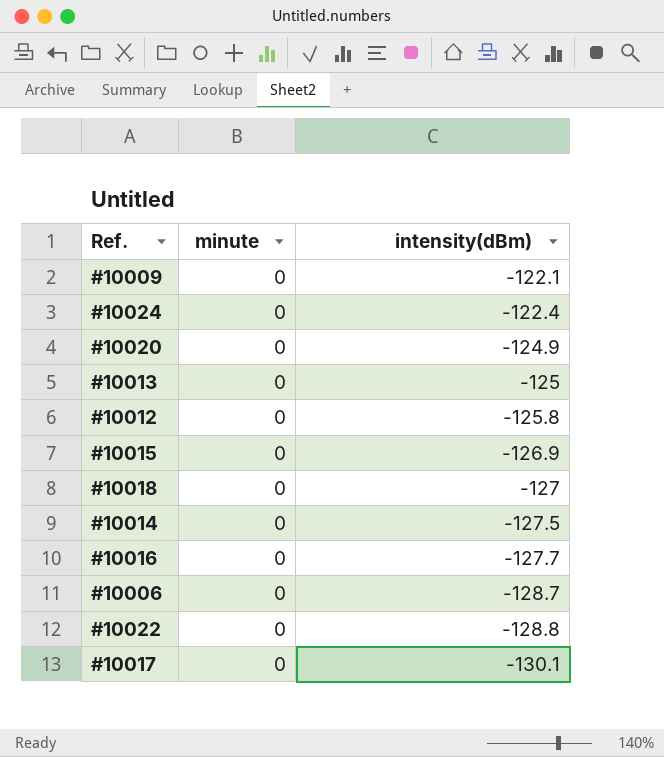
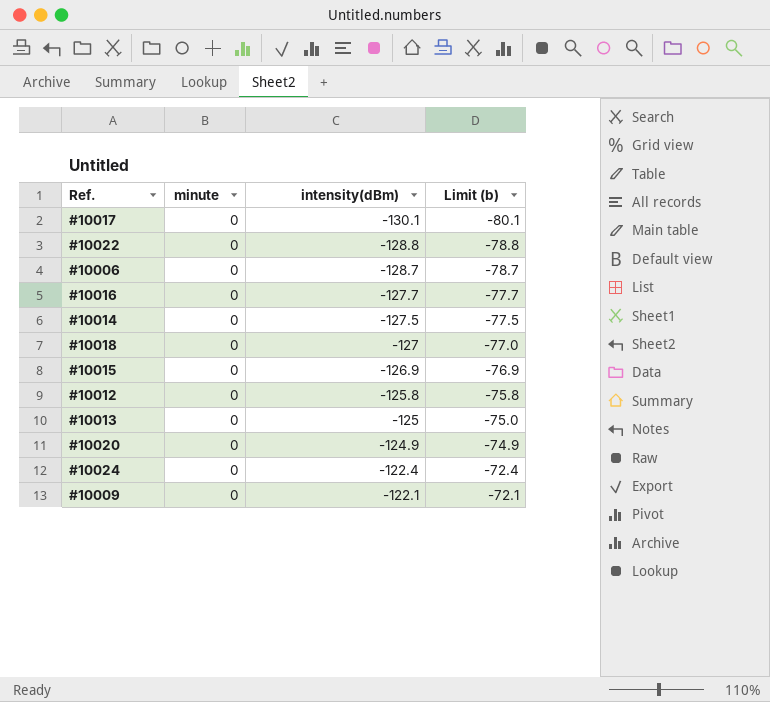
row order: intensity(dBm) descending -> intensity(dBm) ascending
column Limit (b) | formula: none -> [intensity(dBm)] + 50

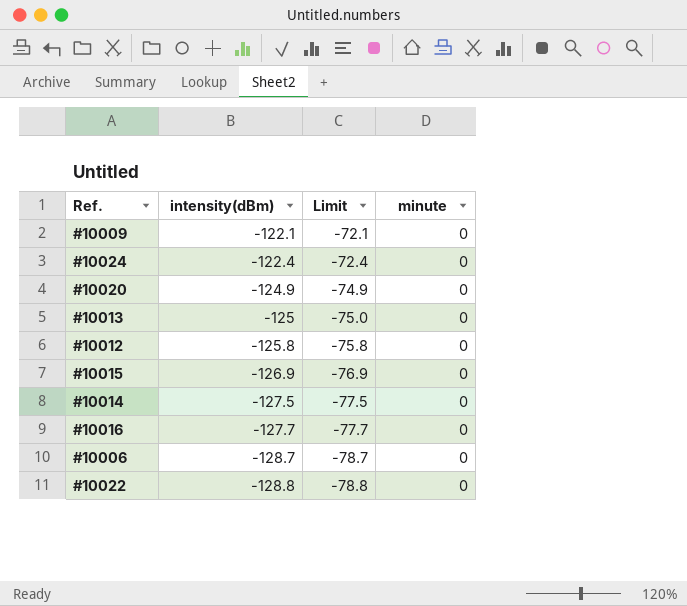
row order: intensity(dBm) ascending -> intensity(dBm) descending
column name: Limit (b) -> Limit
column minute | position: 2 -> 4
row #10017: 0 | -130.1 | -80.1 -> none
row #10018: 0 | -127 | -77.0 -> none

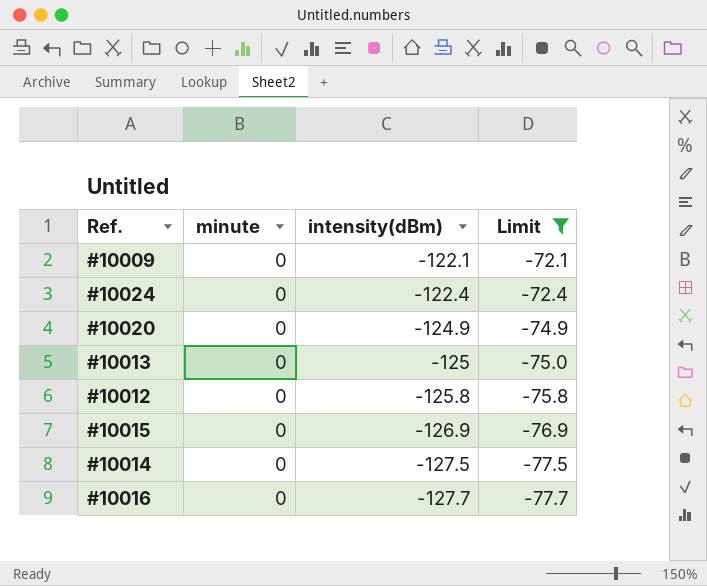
filter: none -> Limit >= -77.7
column minute | position: 4 -> 2

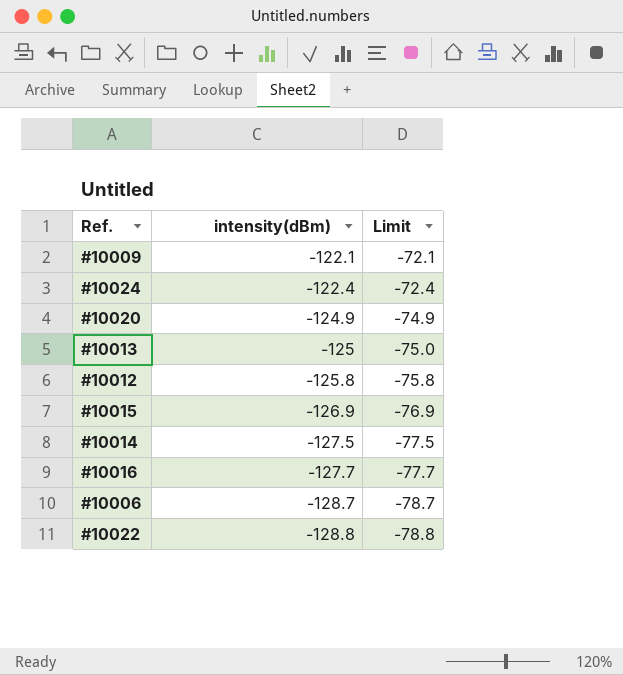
filter: Limit >= -77.7 -> none
column minute | position: 2 -> none

